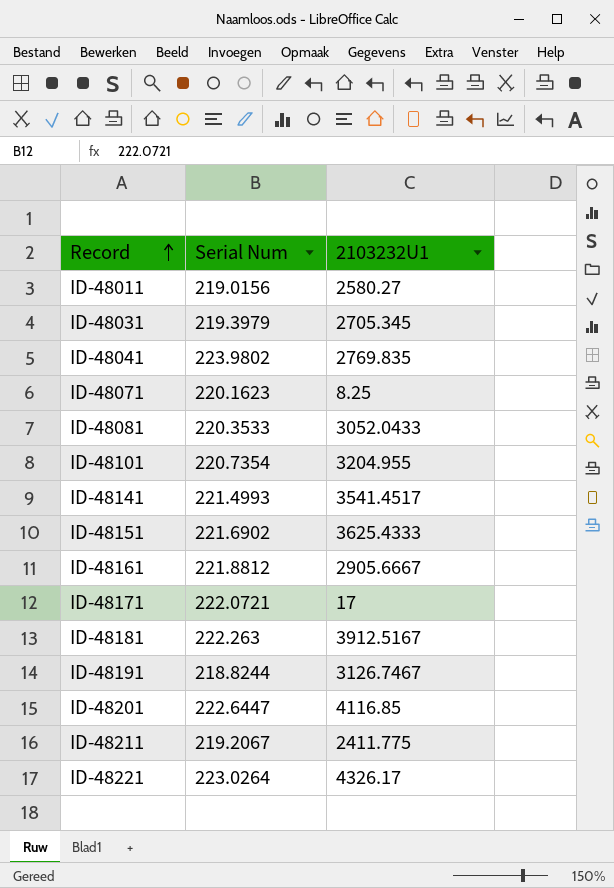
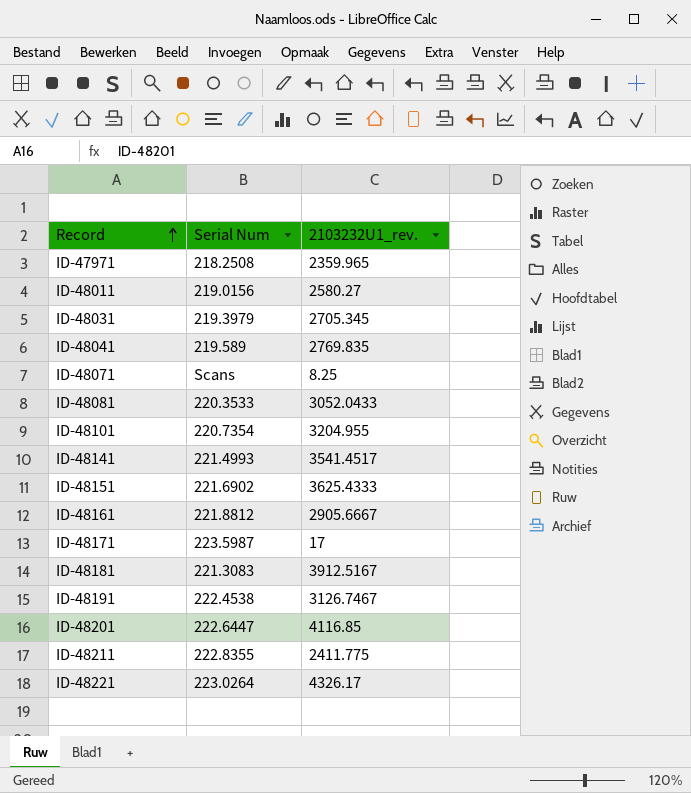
column name: 2103232U1 -> 2103232U1_rev.
row ID-47971: none -> 218.2508 | 2359.965
ID-48041 | Serial Num: 223.9802 -> 219.589
ID-48071 | Serial Num: 220.1623 -> Scans
ID-48171 | Serial Num: 222.0721 -> 223.5987
ID-48181 | Serial Num: 222.263 -> 221.3083
ID-48191 | Serial Num: 218.8244 -> 222.4538
ID-48211 | Serial Num: 219.2067 -> 222.8355

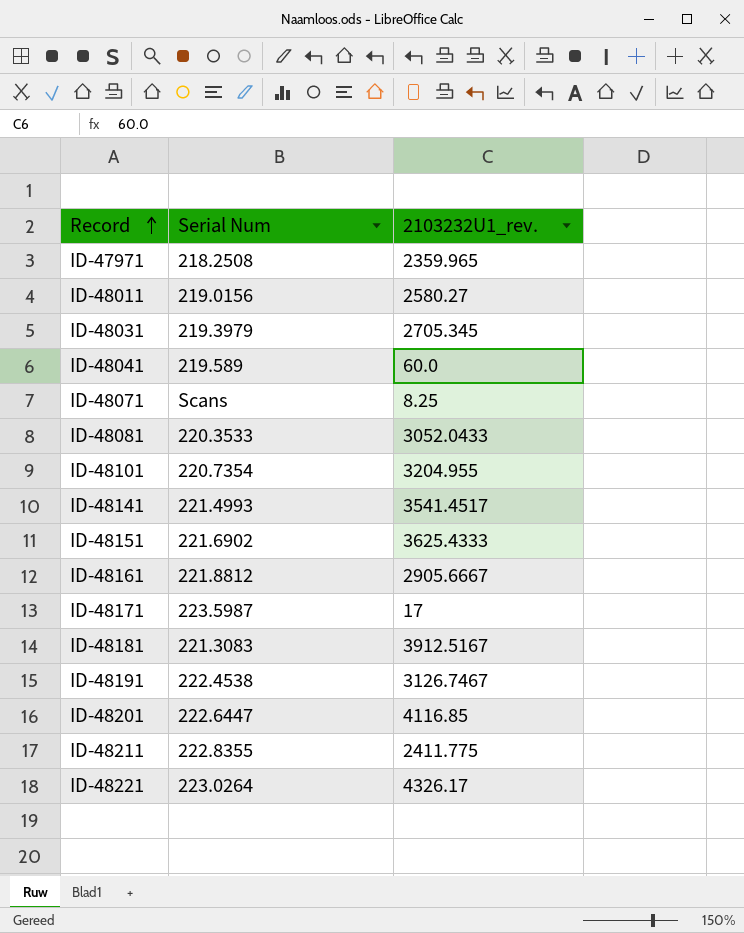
ID-48041 | 2103232U1_rev.: 2769.835 -> 60.0

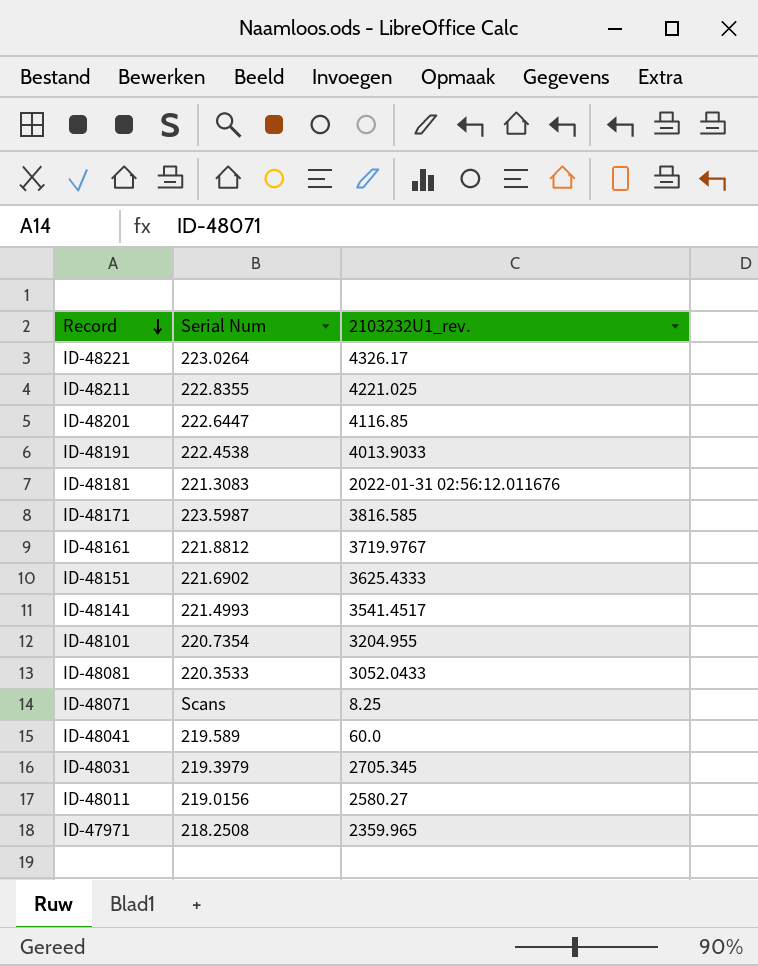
row order: Record ascending -> Record descending
ID-48211 | 2103232U1_rev.: 2411.775 -> 4221.025
ID-48191 | 2103232U1_rev.: 3126.7467 -> 4013.9033
ID-48181 | 2103232U1_rev.: 3912.5167 -> 2022-01-31 02:56:12.011676
ID-48171 | 2103232U1_rev.: 17 -> 3816.585
ID-48161 | 2103232U1_rev.: 2905.6667 -> 3719.9767

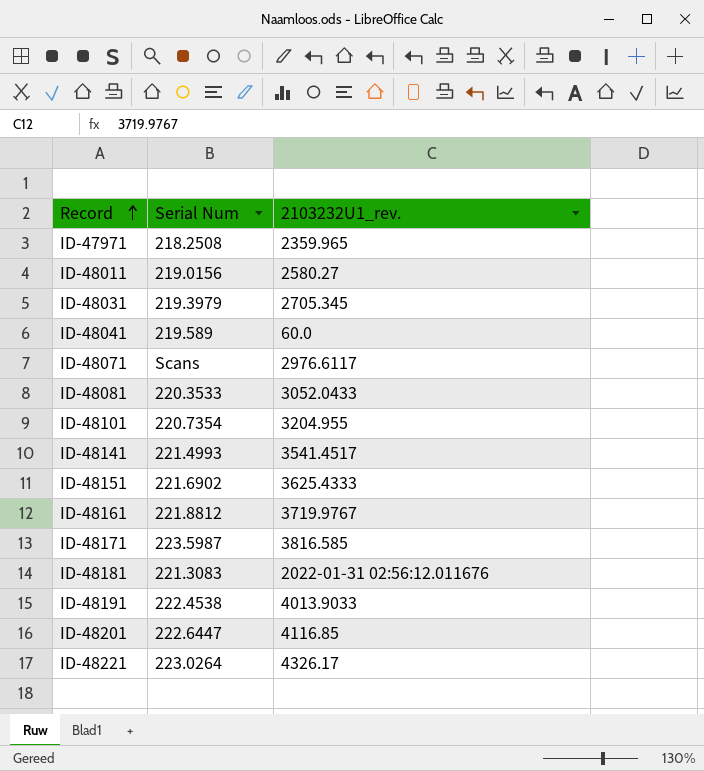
row order: Record descending -> Record ascending
row ID-48211: 222.8355 | 4221.025 -> none
ID-48071 | 2103232U1_rev.: 8.25 -> 2976.6117

